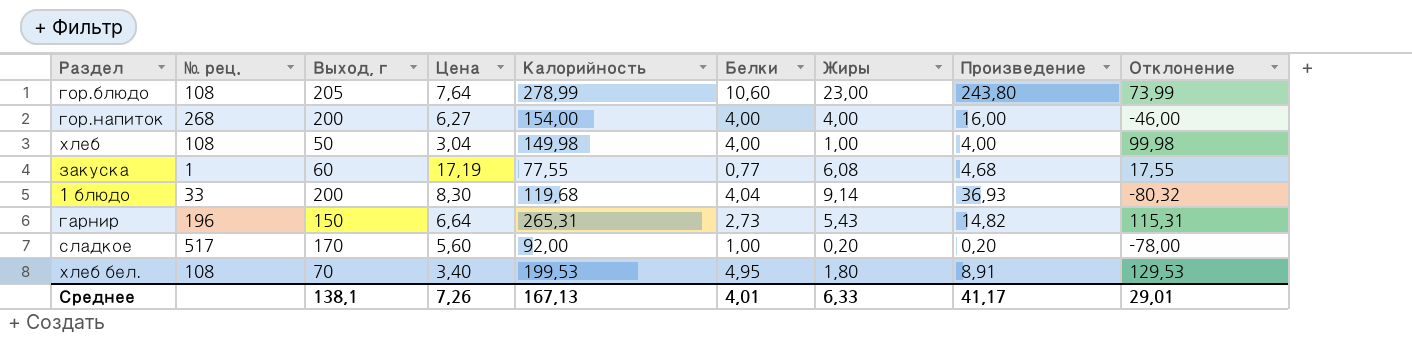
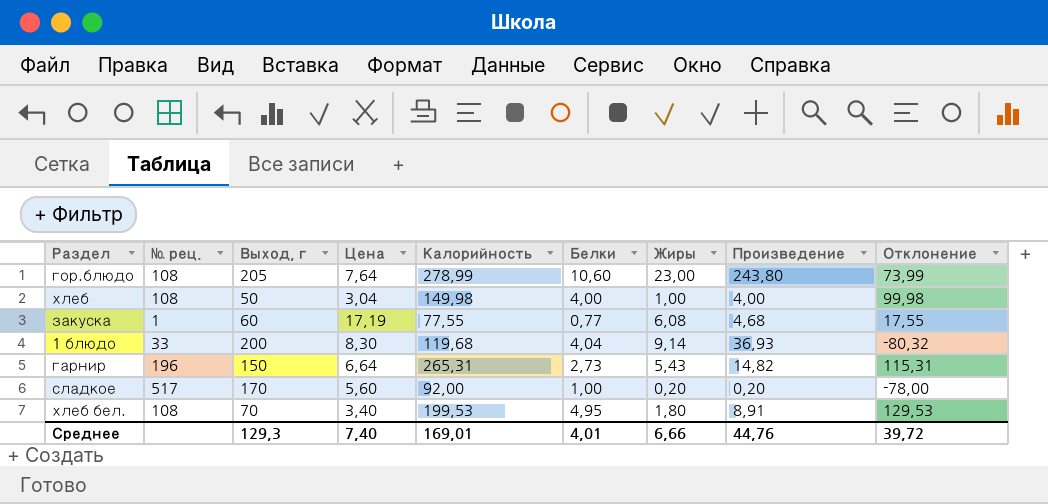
row гор.напиток: 268 | 200 | 6,27 | 154,00 | 4,00 | 4,00 | 16,00 | -46,00 -> none
Среднее | Выход, г: 138,1 -> 129,3
Среднее | Цена: 7,26 -> 7,40
Среднее | Калорийность: 167,13 -> 169,01
Среднее | Жиры: 6,33 -> 6,66
Среднее | Произведение: 41,17 -> 44,76
Среднее | Отклонение: 29,01 -> 39,72

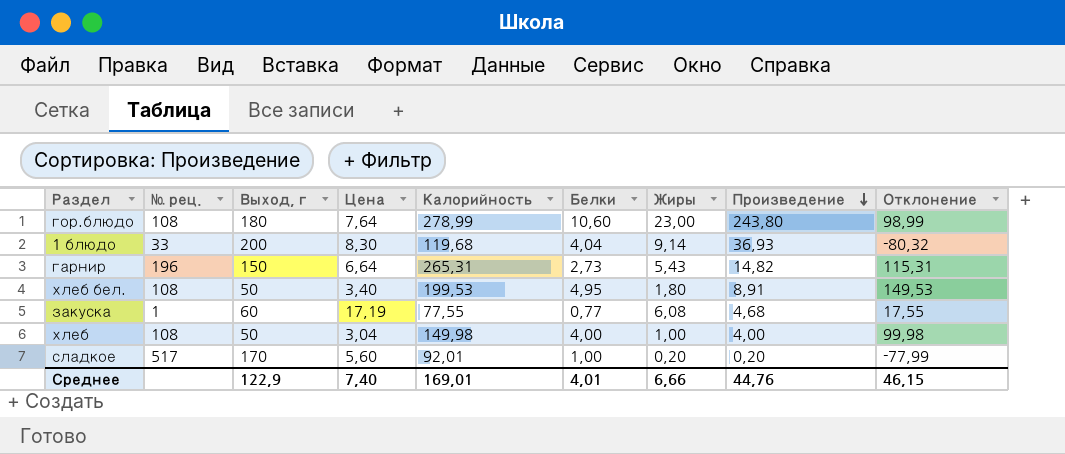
row order: none -> Произведение descending
гор.блюдо | Выход, г: 205 -> 180
гор.блюдо | Отклонение: 73,99 -> 98,99
хлеб бел. | Выход, г: 70 -> 50
хлеб бел. | Отклонение: 129,53 -> 149,53
сладкое | Калорийность: 92,00 -> 92,01
сладкое | Отклонение: -78,00 -> -77,99
Среднее | Выход, г: 129,3 -> 122,9
Среднее | Отклонение: 39,72 -> 46,15

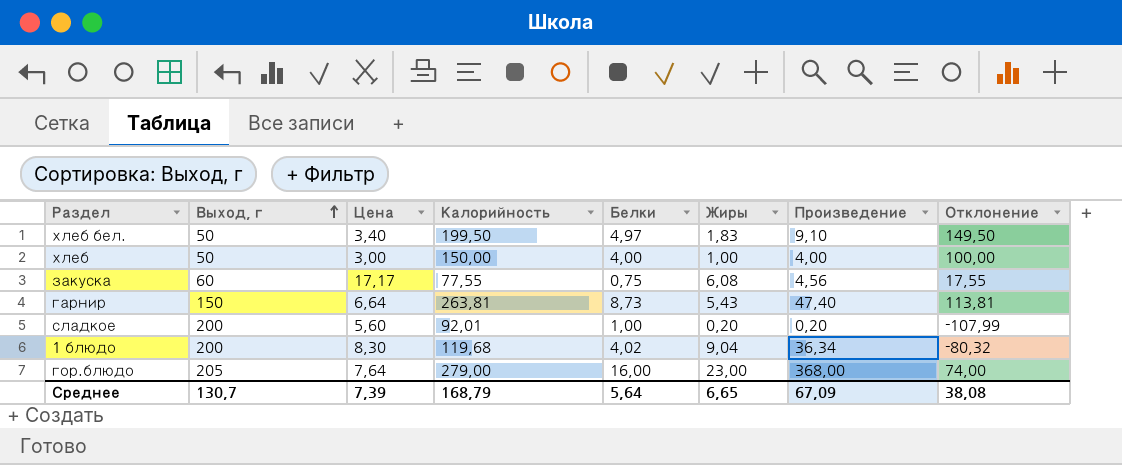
row order: Произведение descending -> Выход, г ascending
column № рец. | position: 2 -> none
хлеб бел. | Калорийность: 199,53 -> 199,50
хлеб бел. | Белки: 4,95 -> 4,97
хлеб бел. | Жиры: 1,80 -> 1,83
хлеб бел. | Произведение: 8,91 -> 9,10
хлеб бел. | Отклонение: 149,53 -> 149,50
хлеб | Цена: 3,04 -> 3,00
хлеб | Калорийность: 149,98 -> 150,00
хлеб | Отклонение: 99,98 -> 100,00
закуска | Цена: 17,19 -> 17,17
закуска | Белки: 0,77 -> 0,75
закуска | Произведение: 4,68 -> 4,56
гарнир | Калорийность: 265,31 -> 263,81
гарнир | Белки: 2,73 -> 8,73
гарнир | Произведение: 14,82 -> 47,40
гарнир | Отклонение: 115,31 -> 113,81
сладкое | Выход, г: 170 -> 200
сладкое | Отклонение: -77,99 -> -107,99
1 блюдо | Белки: 4,04 -> 4,02
1 блюдо | Жиры: 9,14 -> 9,04
1 блюдо | Произведение: 36,93 -> 36,34
гор.блюдо | Выход, г: 180 -> 205
гор.блюдо | Калорийность: 278,99 -> 279,00
гор.блюдо | Белки: 10,60 -> 16,00
гор.блюдо | Произведение: 243,80 -> 368,00
гор.блюдо | Отклонение: 98,99 -> 74,00
Среднее | Выход, г: 122,9 -> 130,7
Среднее | Цена: 7,40 -> 7,39
Среднее | Калорийность: 169,01 -> 168,79
Среднее | Белки: 4,01 -> 5,64
Среднее | Жиры: 6,66 -> 6,65
Среднее | Произведение: 44,76 -> 67,09
Среднее | Отклонение: 46,15 -> 38,08

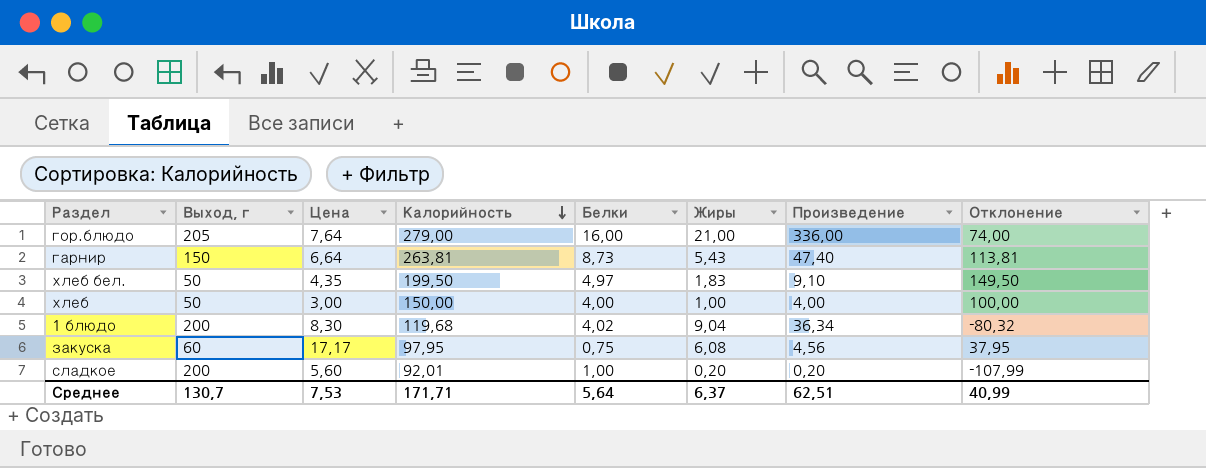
row order: Выход, г ascending -> Калорийность descending
гор.блюдо | Жиры: 23,00 -> 21,00
гор.блюдо | Произведение: 368,00 -> 336,00
хлеб бел. | Цена: 3,40 -> 4,35
закуска | Калорийность: 77,55 -> 97,95
закуска | Отклонение: 17,55 -> 37,95
Среднее | Цена: 7,39 -> 7,53
Среднее | Калорийность: 168,79 -> 171,71
Среднее | Жиры: 6,65 -> 6,37
Среднее | Произведение: 67,09 -> 62,51
Среднее | Отклонение: 38,08 -> 40,99

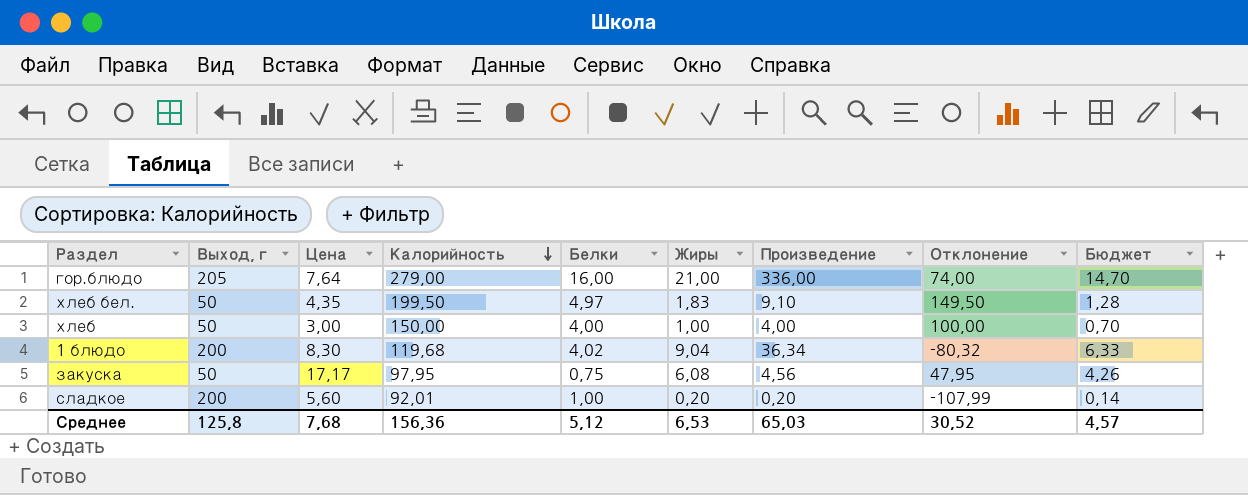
column Бюджет | formula: none -> [Жиры] * 0,7
row гарнир: 150 | 6,64 | 263,81 | 8,73 | 5,43 | 47,40 | 113,81 -> none
закуска | Выход, г: 60 -> 50
закуска | Отклонение: 37,95 -> 47,95
Среднее | Выход, г: 130,7 -> 125,8
Среднее | Цена: 7,53 -> 7,68
Среднее | Калорийность: 171,71 -> 156,36
Среднее | Белки: 5,64 -> 5,12
Среднее | Жиры: 6,37 -> 6,53
Среднее | Произведение: 62,51 -> 65,03
Среднее | Отклонение: 40,99 -> 30,52

